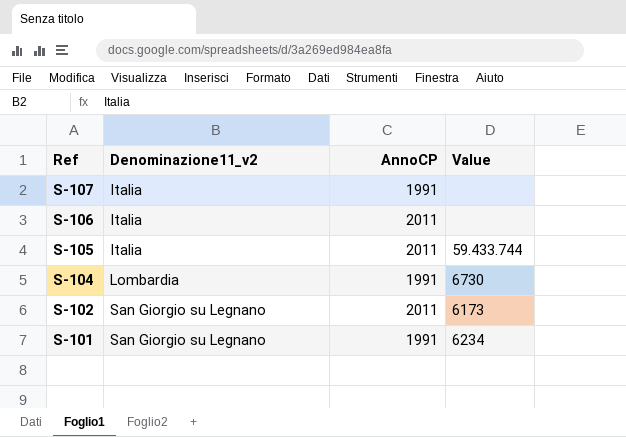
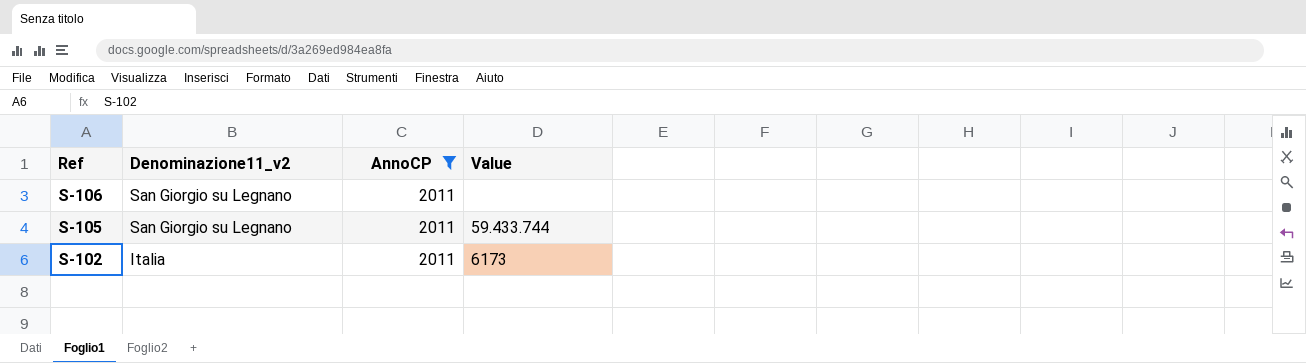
filter: none -> AnnoCP = 2011
S-106 | Denominazione11_v2: Italia -> San Giorgio su Legnano
S-105 | Denominazione11_v2: Italia -> San Giorgio su Legnano
S-102 | Denominazione11_v2: San Giorgio su Legnano -> Italia

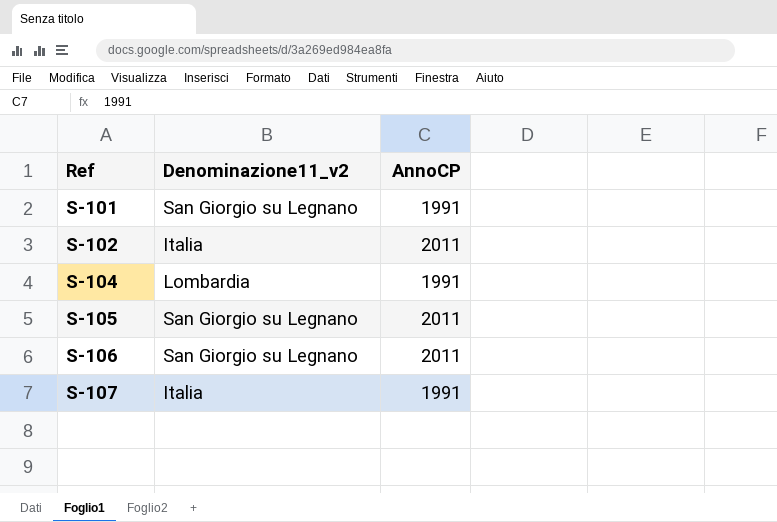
filter: AnnoCP = 2011 -> none
row order: Ref descending -> Ref ascending
column Value | position: 4 -> none

